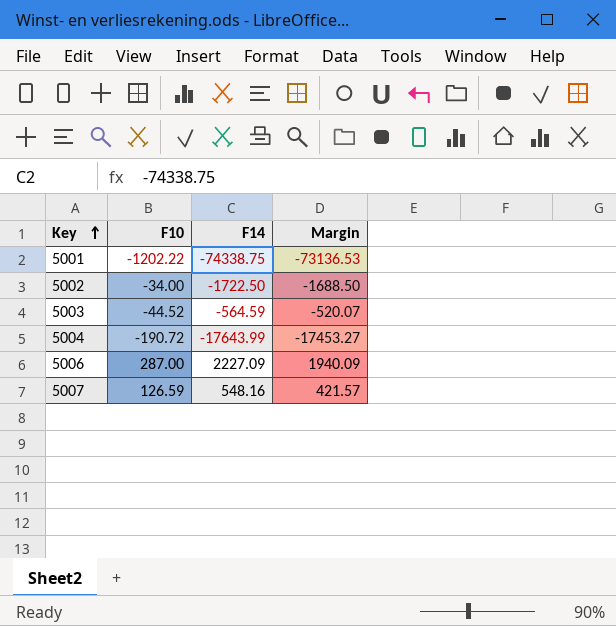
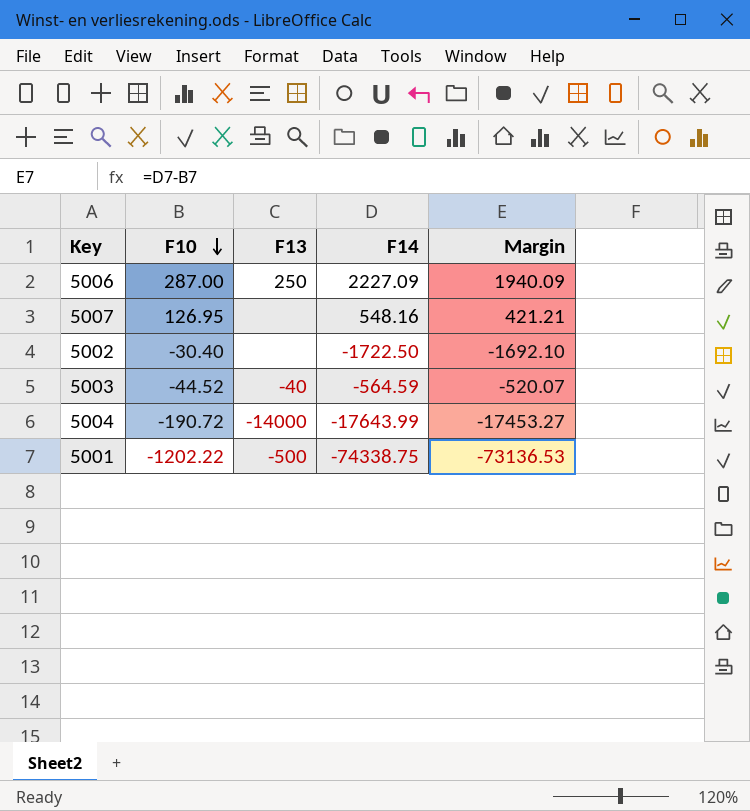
row order: Key ascending -> F10 descending
column F13 | position: none -> 3
5007 | F10: 126.59 -> 126.95
5007 | Margin: 421.57 -> 421.21
5002 | F10: -34.00 -> -30.40
5002 | Margin: -1688.50 -> -1692.10

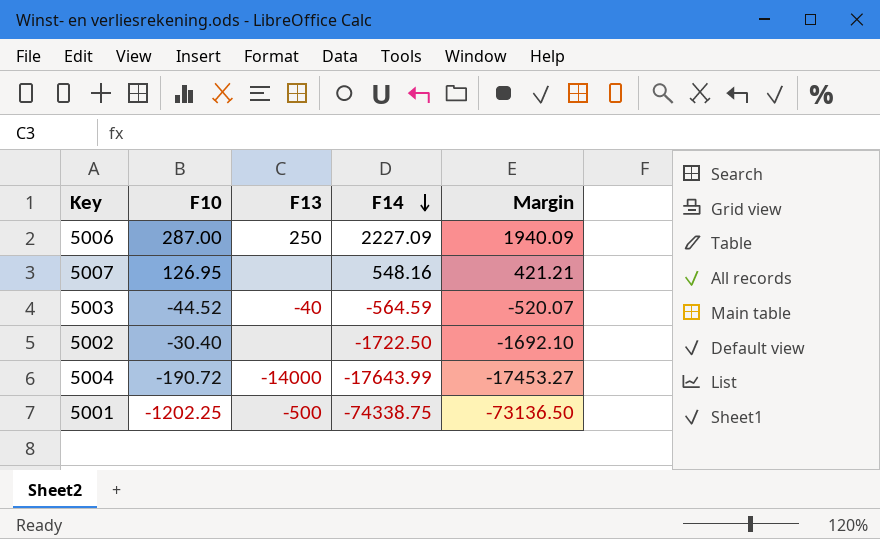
row order: F10 descending -> F14 descending
5001 | F10: -1202.22 -> -1202.25
5001 | Margin: -73136.53 -> -73136.50

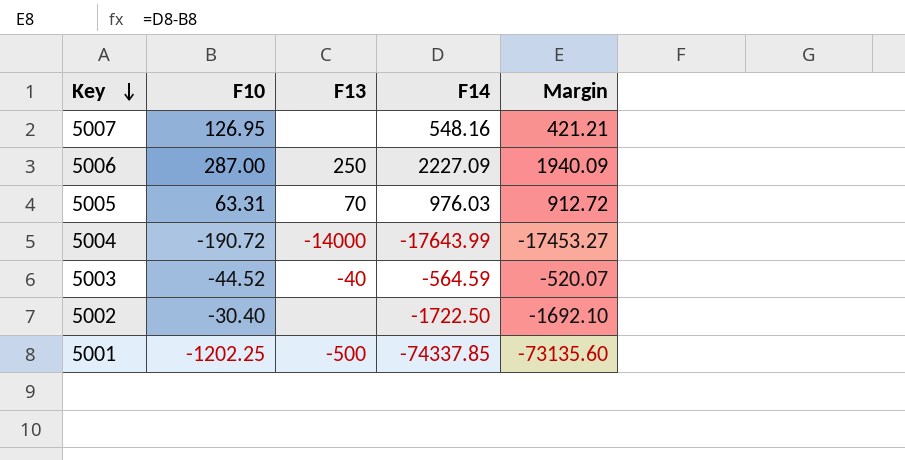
row order: F14 descending -> Key descending
row 5005: none -> 63.31 | 70 | 976.03 | 912.72
5001 | F14: -74338.75 -> -74337.85
5001 | Margin: -73136.50 -> -73135.60

